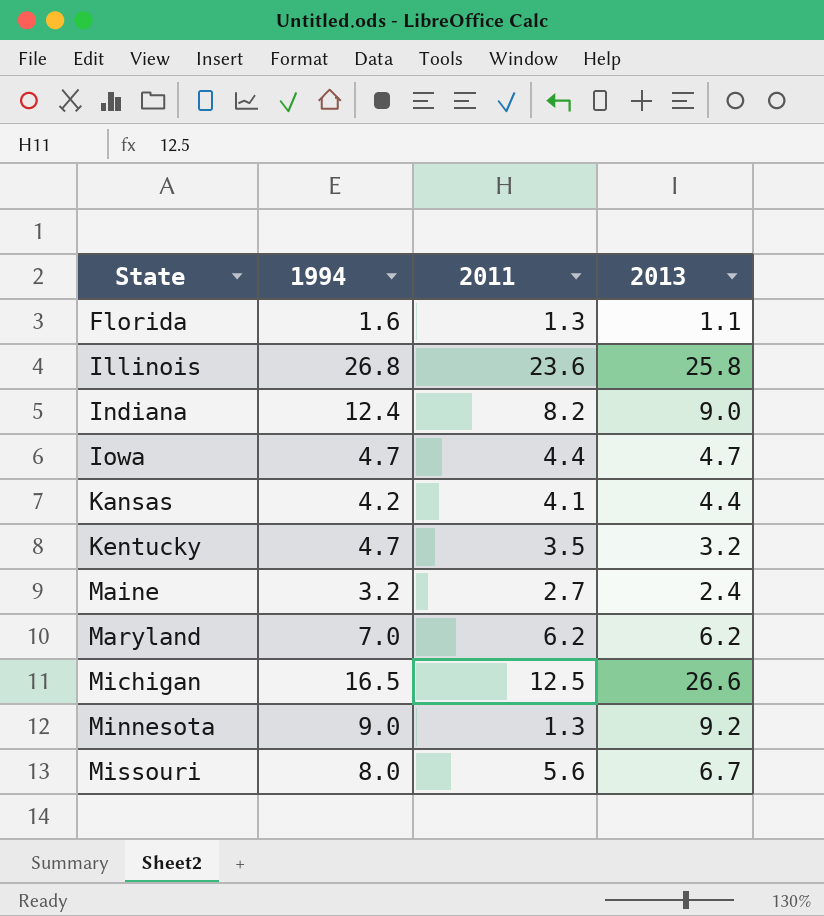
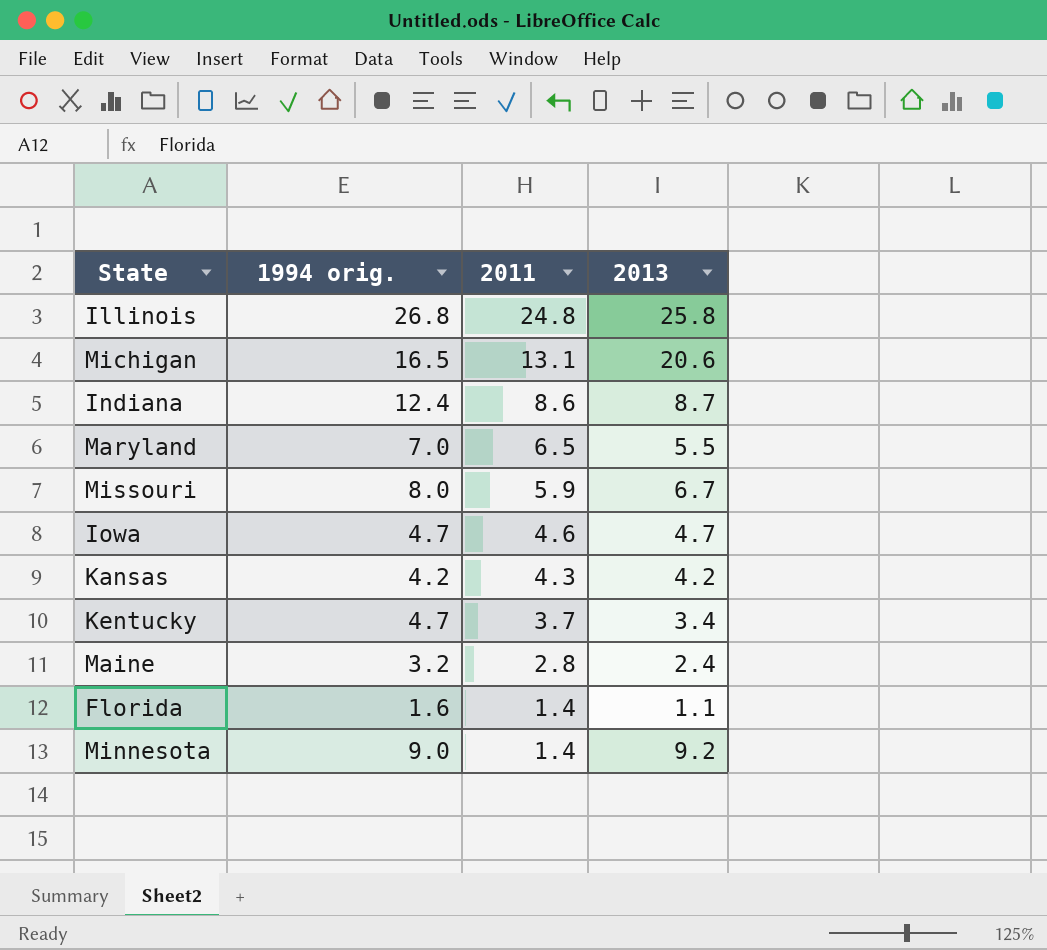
row order: State ascending -> 2011 descending
column name: 1994 -> 1994 orig.
Illinois | 2011: 23.6 -> 24.8
Michigan | 2011: 12.5 -> 13.1
Michigan | 2013: 26.6 -> 20.6
Indiana | 2011: 8.2 -> 8.6
Indiana | 2013: 9.0 -> 8.7
Maryland | 2011: 6.2 -> 6.5
Maryland | 2013: 6.2 -> 5.5
Missouri | 2011: 5.6 -> 5.9
Iowa | 2011: 4.4 -> 4.6
Kansas | 2011: 4.1 -> 4.3
Kansas | 2013: 4.4 -> 4.2
Kentucky | 2011: 3.5 -> 3.7
Kentucky | 2013: 3.2 -> 3.4
Maine | 2011: 2.7 -> 2.8
Florida | 2011: 1.3 -> 1.4
Minnesota | 2011: 1.3 -> 1.4

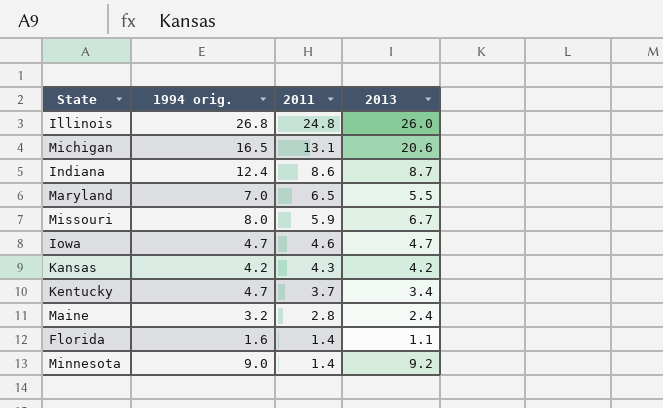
Illinois | 2013: 25.8 -> 26.0

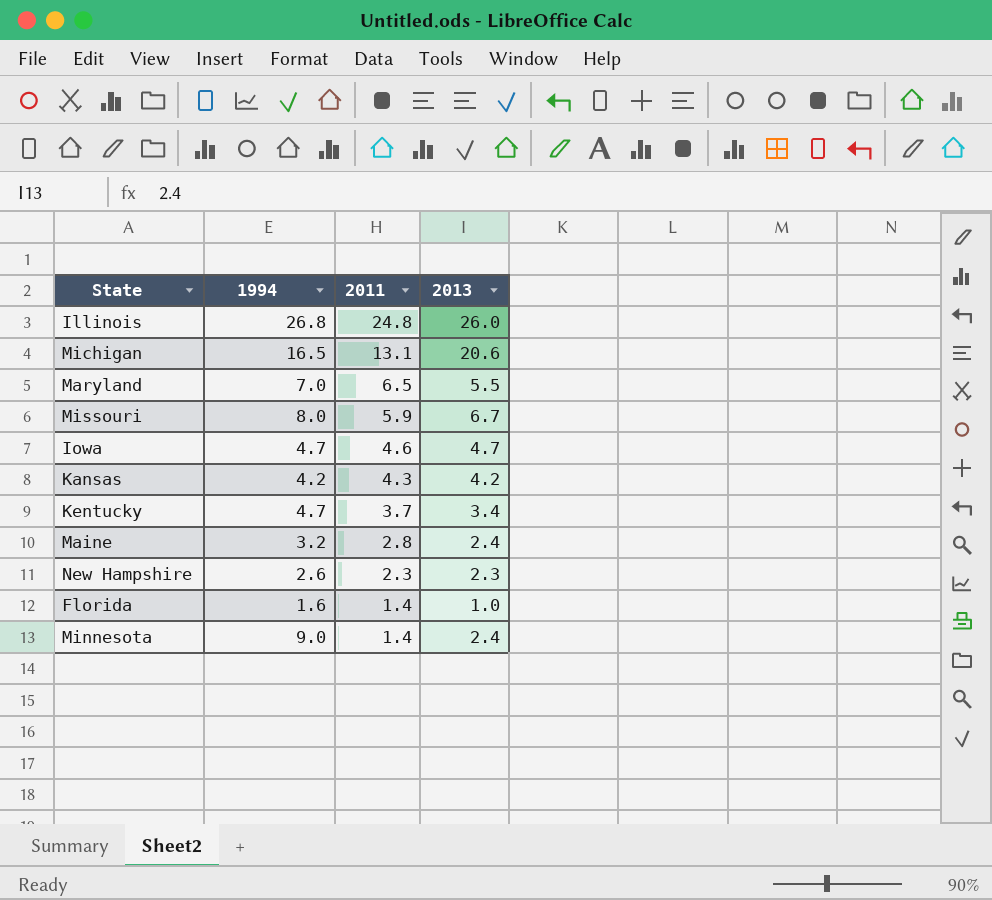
column name: 1994 orig. -> 1994
row Indiana: 12.4 | 8.6 | 8.7 -> none
row New Hampshire: none -> 2.6 | 2.3 | 2.3
Florida | 2013: 1.1 -> 1.0
Minnesota | 2013: 9.2 -> 2.4

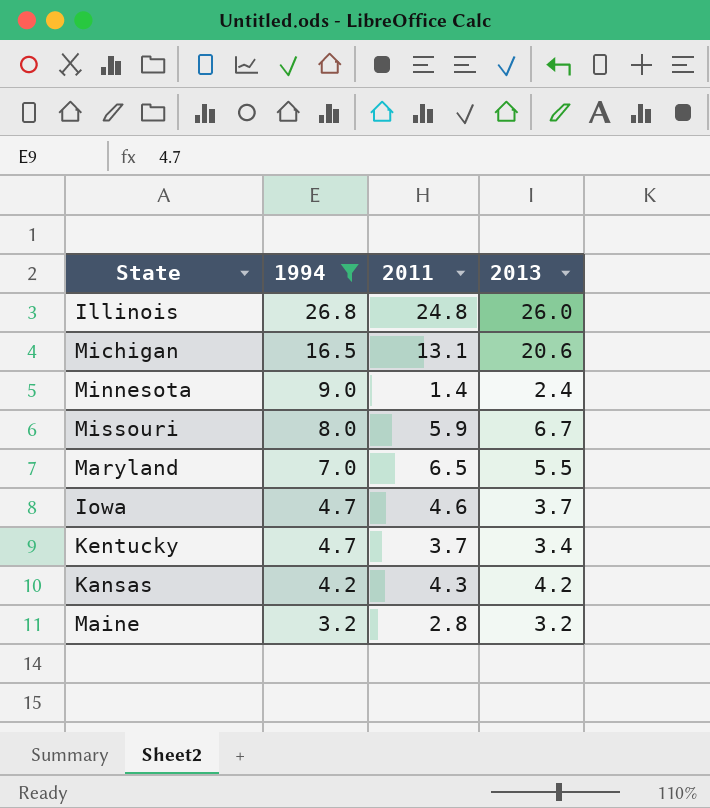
filter: none -> 1994 >= 3.2
row order: 2011 descending -> 1994 descending
Iowa | 2013: 4.7 -> 3.7
Maine | 2013: 2.4 -> 3.2

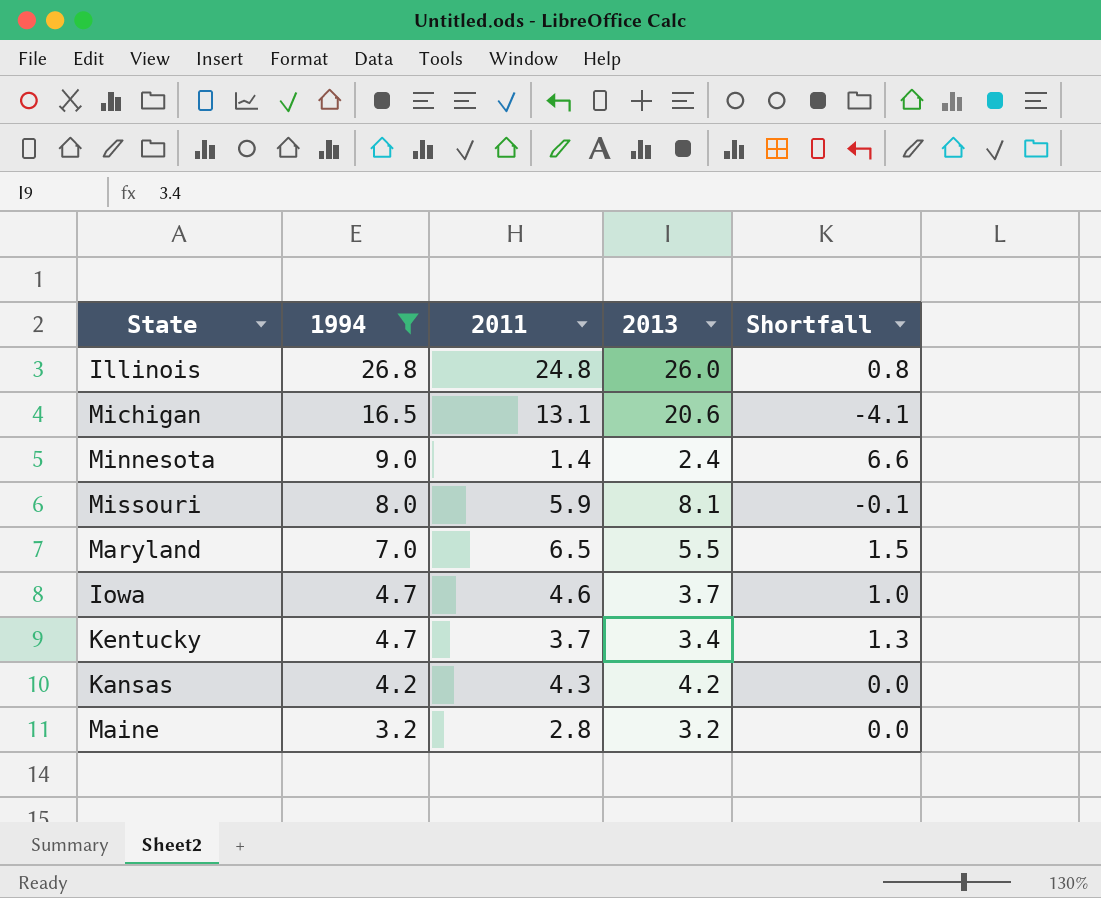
column Shortfall | formula: none -> [1994] - [2013]
Missouri | 2013: 6.7 -> 8.1

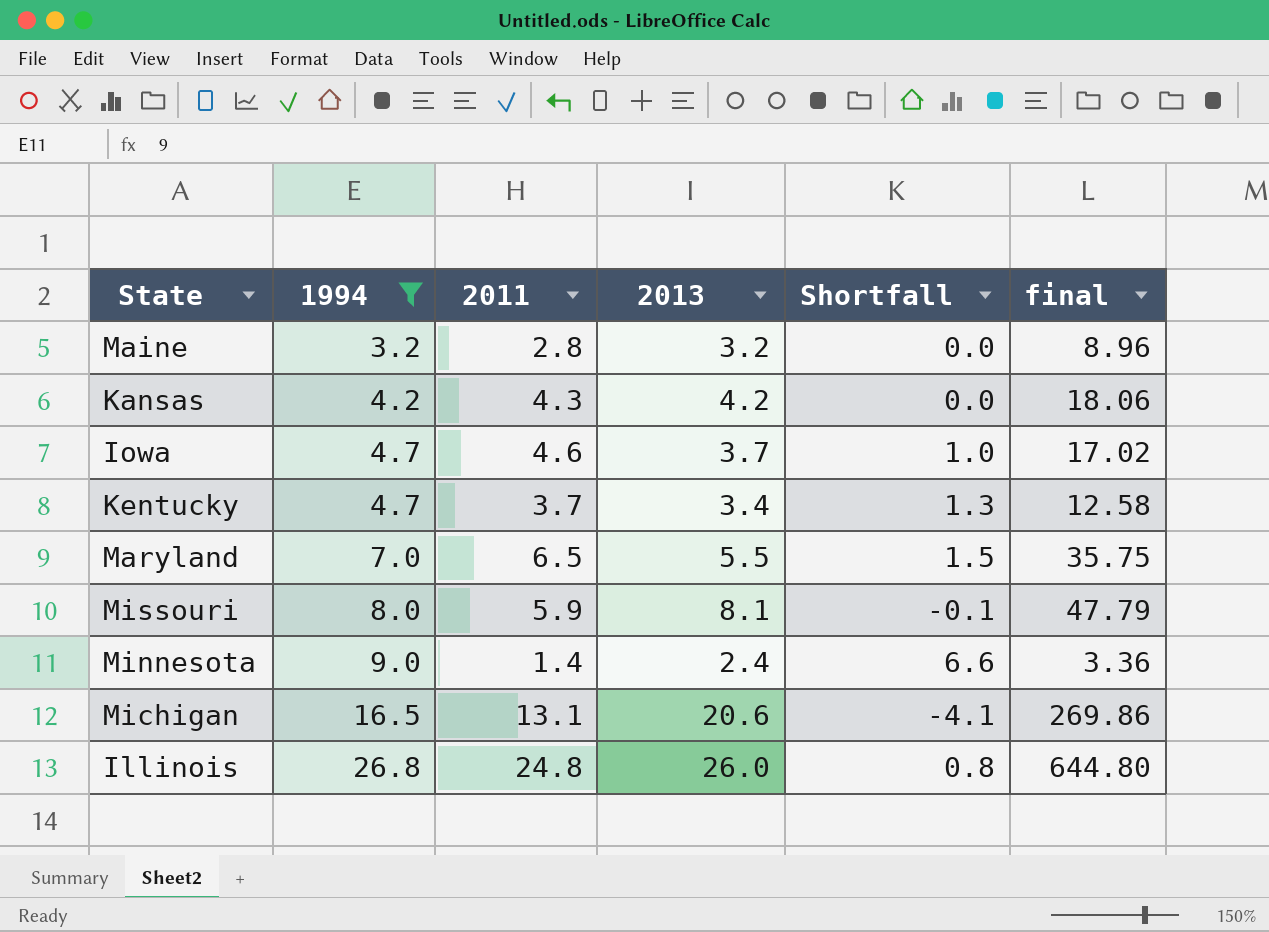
row order: 1994 descending -> 1994 ascending
column final | formula: none -> [2011] * [2013]

